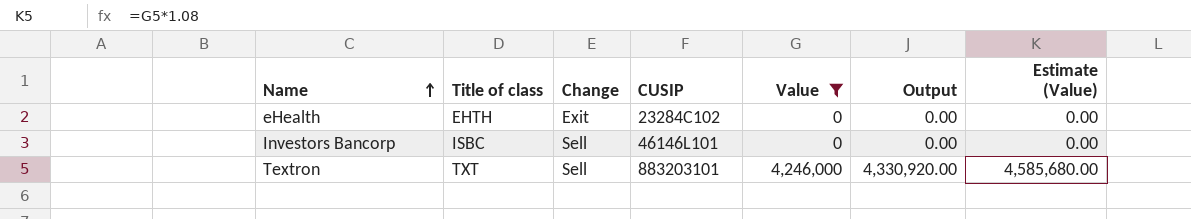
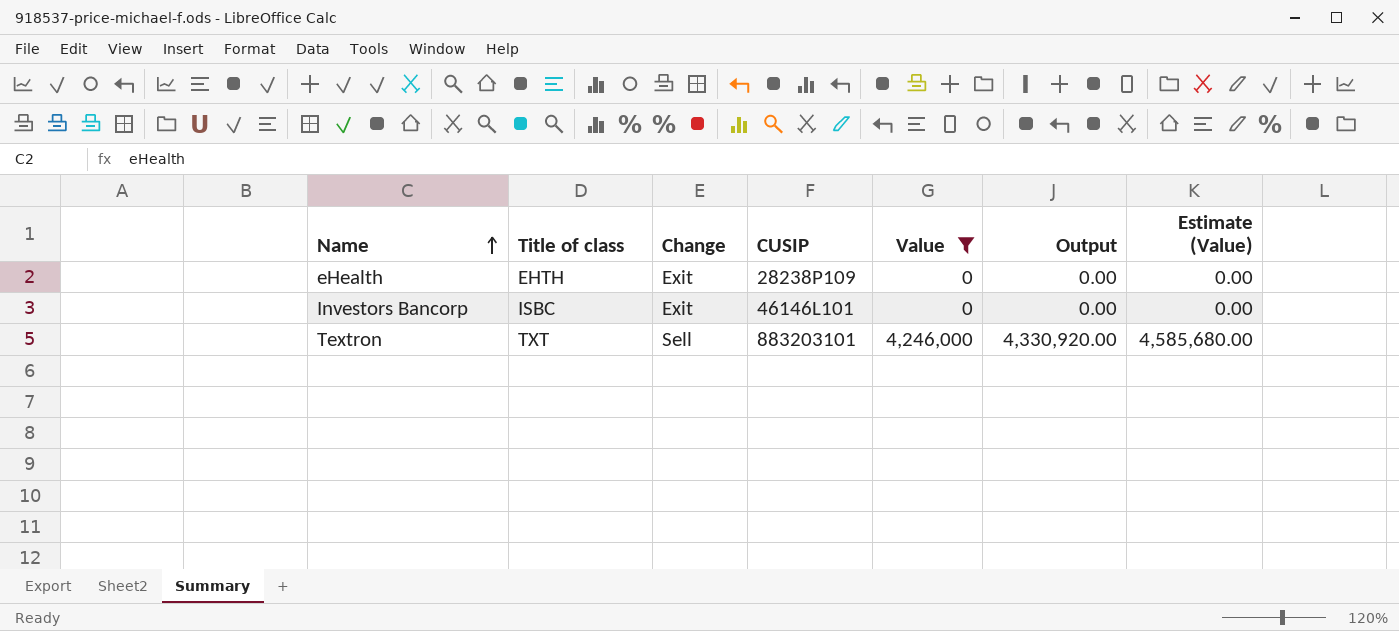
eHealth | CUSIP: 23284C102 -> 28238P109
Investors Bancorp | Change: Sell -> Exit

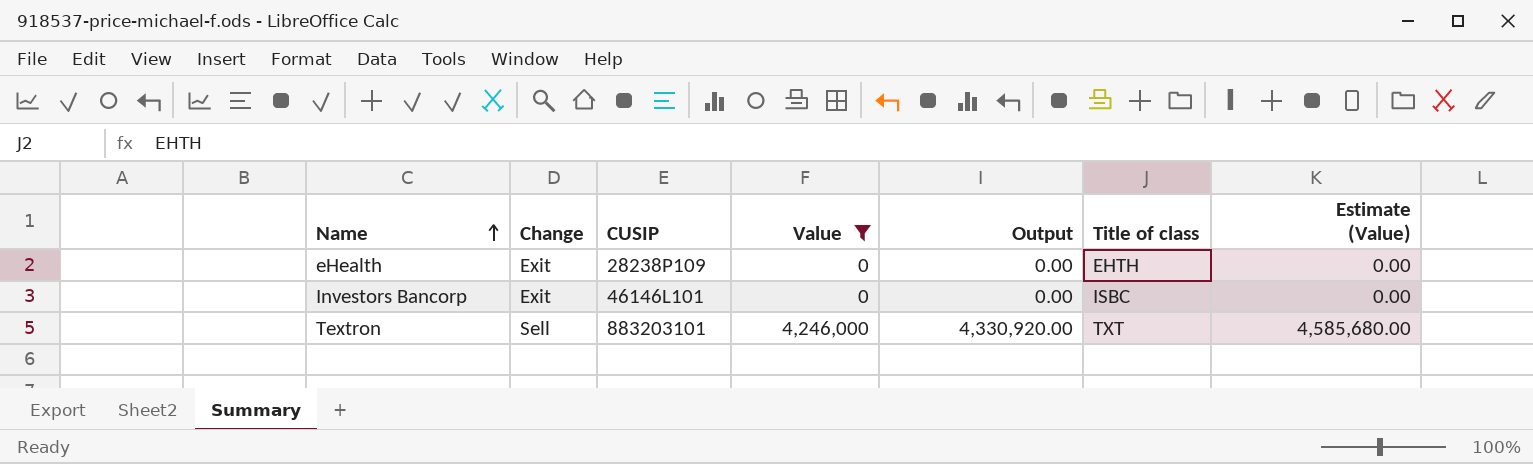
column Title of class | position: 2 -> 6

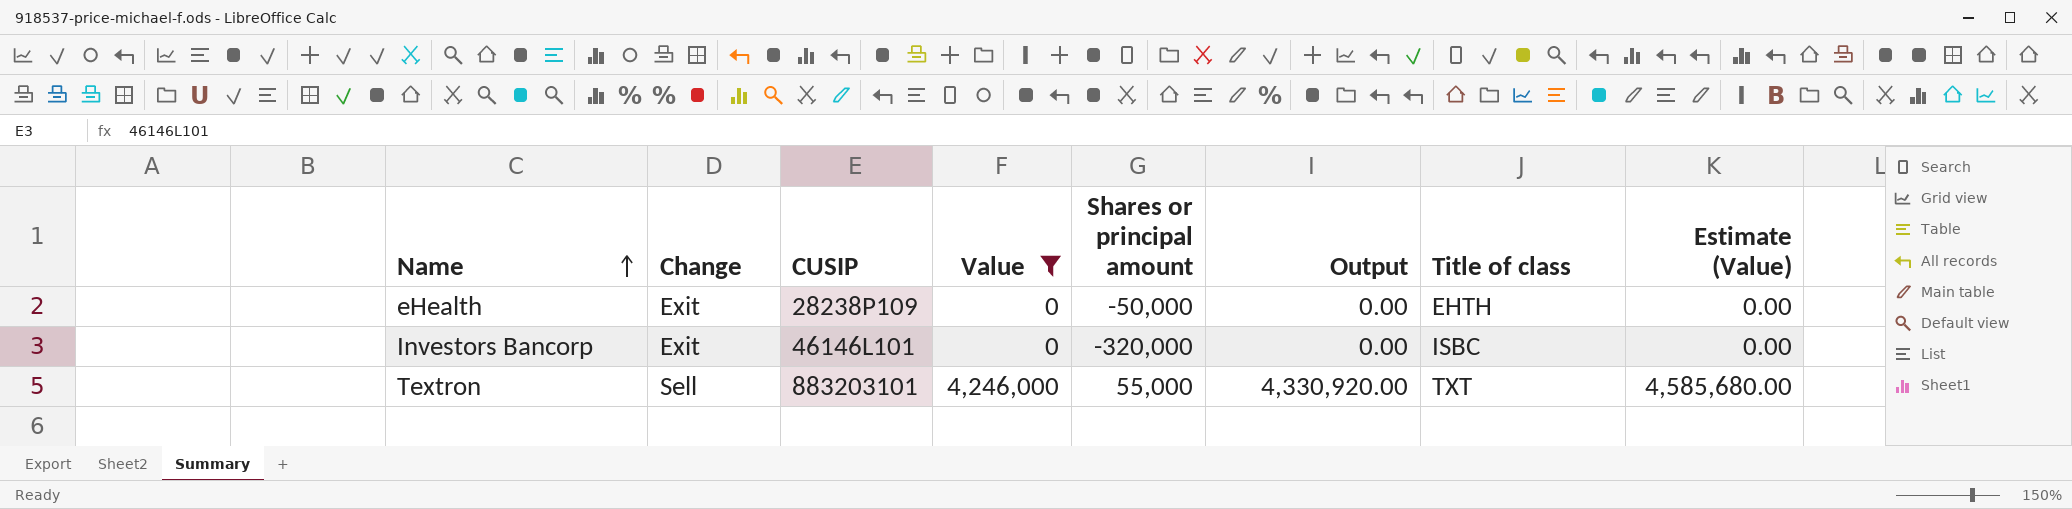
column Shares or principal amount | position: none -> 5

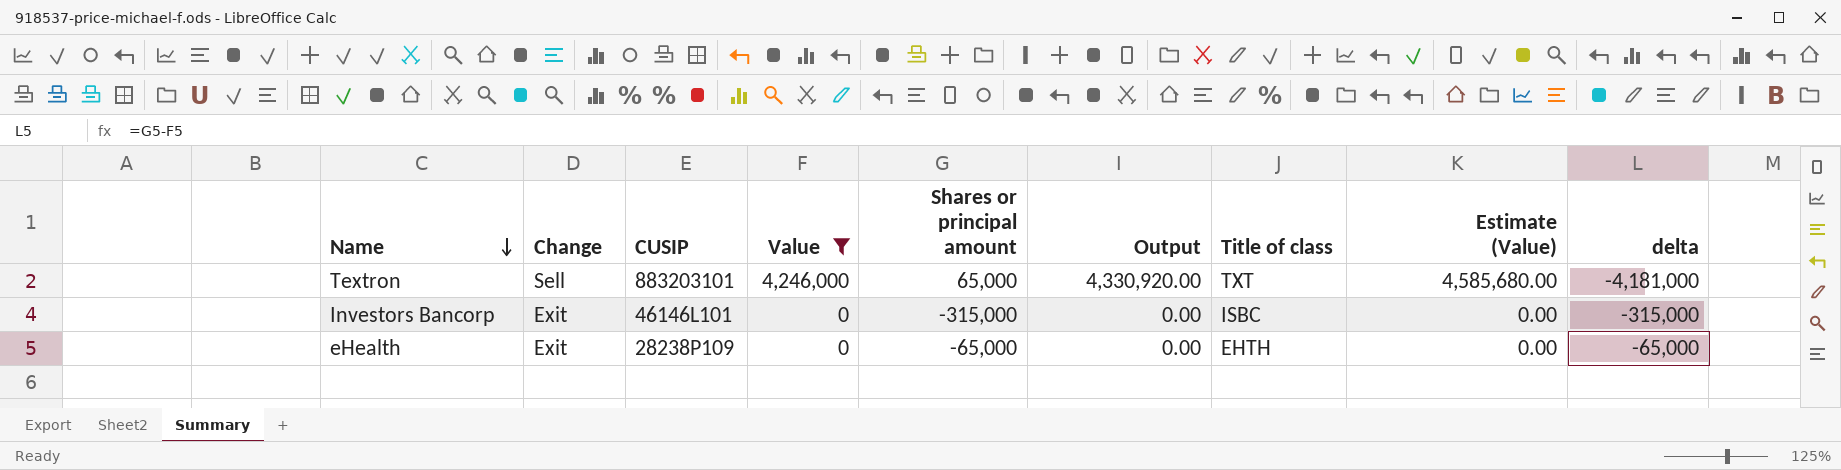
row order: Name ascending -> Name descending
column delta | formula: none -> [Shares or principal amount] - [Value]
Textron | Shares or principal amount: 55,000 -> 65,000
Investors Bancorp | Shares or principal amount: -320,000 -> -315,000
eHealth | Shares or principal amount: -50,000 -> -65,000

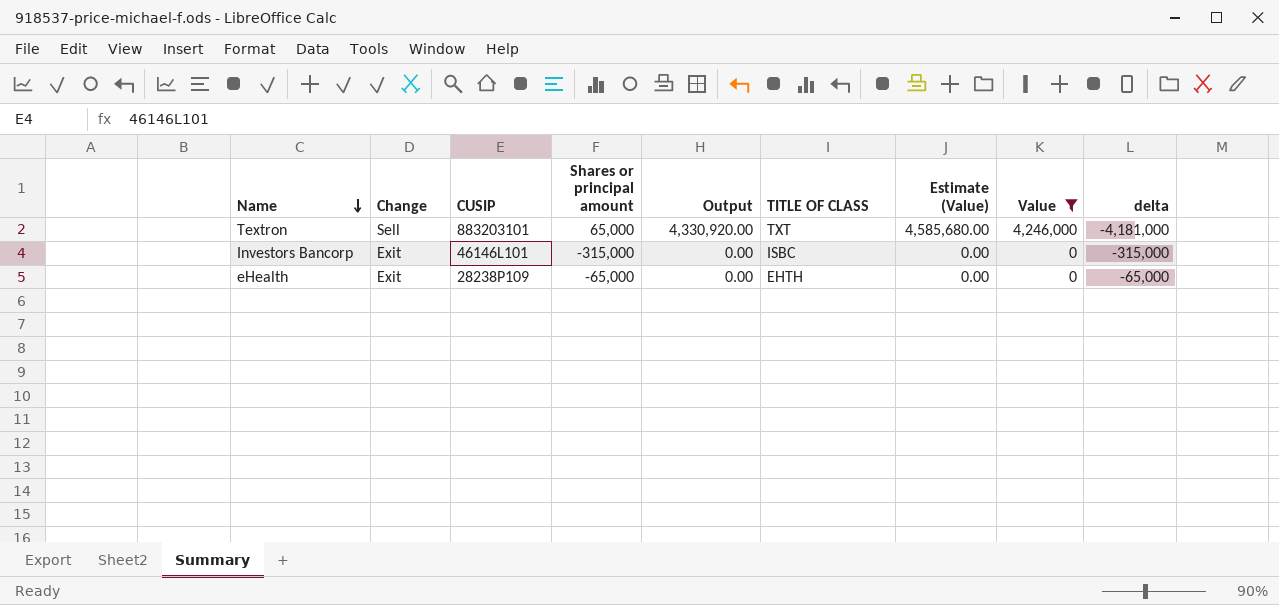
column name: Title of class -> TITLE OF CLASS
column Value | position: 4 -> 8

